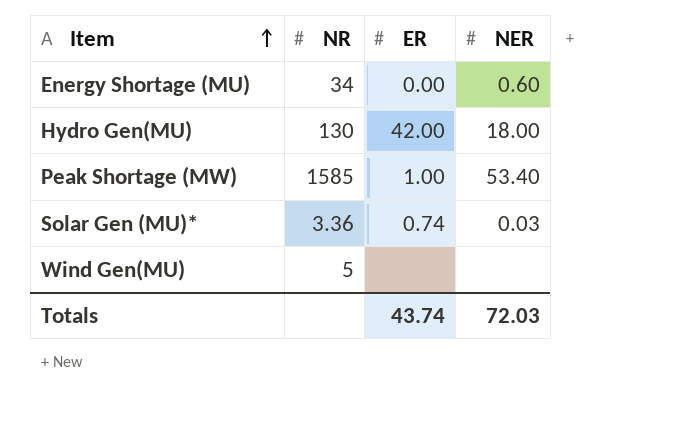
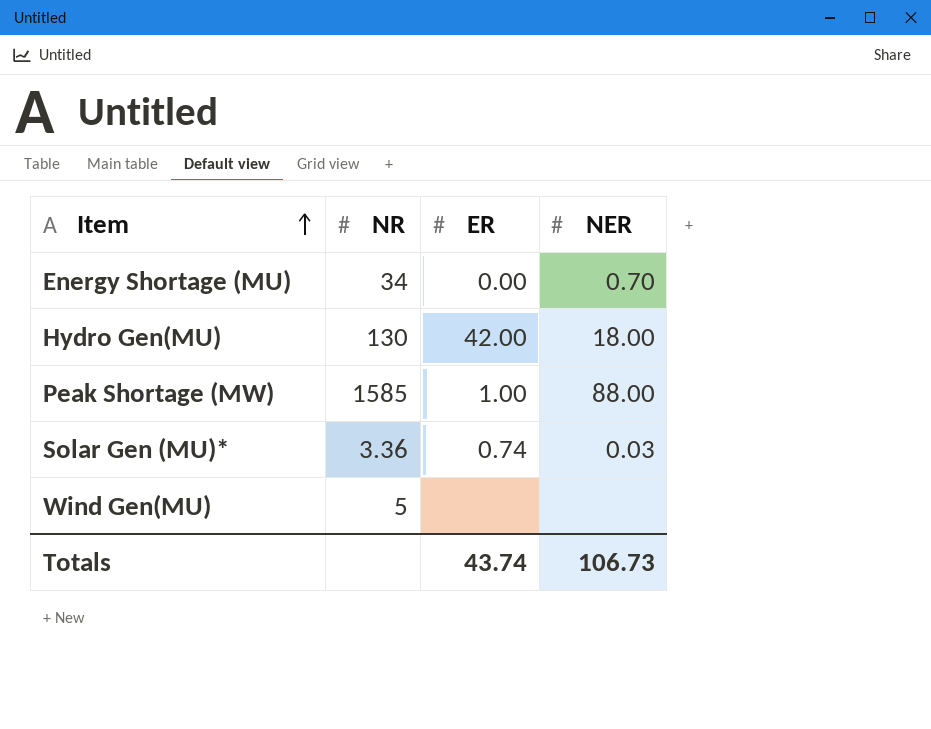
Energy Shortage (MU) | NER: 0.60 -> 0.70
Peak Shortage (MW) | NER: 53.40 -> 88.00
Totals | NER: 72.03 -> 106.73

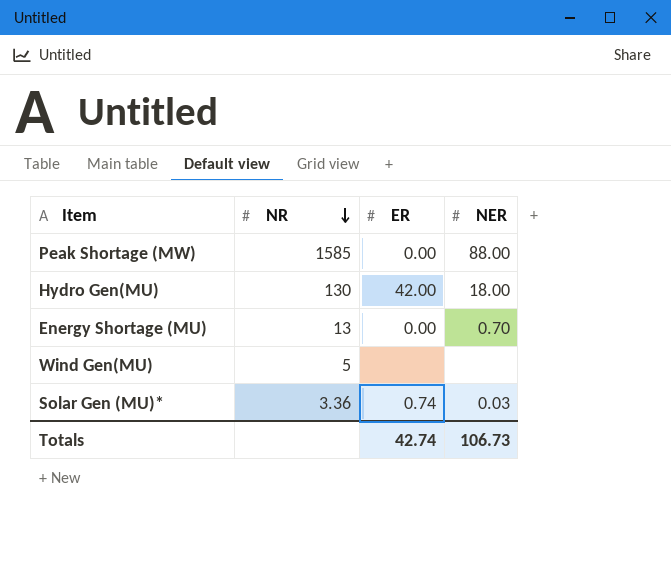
row order: Item ascending -> NR descending
Peak Shortage (MW) | ER: 1.00 -> 0.00
Energy Shortage (MU) | NR: 34 -> 13
Totals | ER: 43.74 -> 42.74

